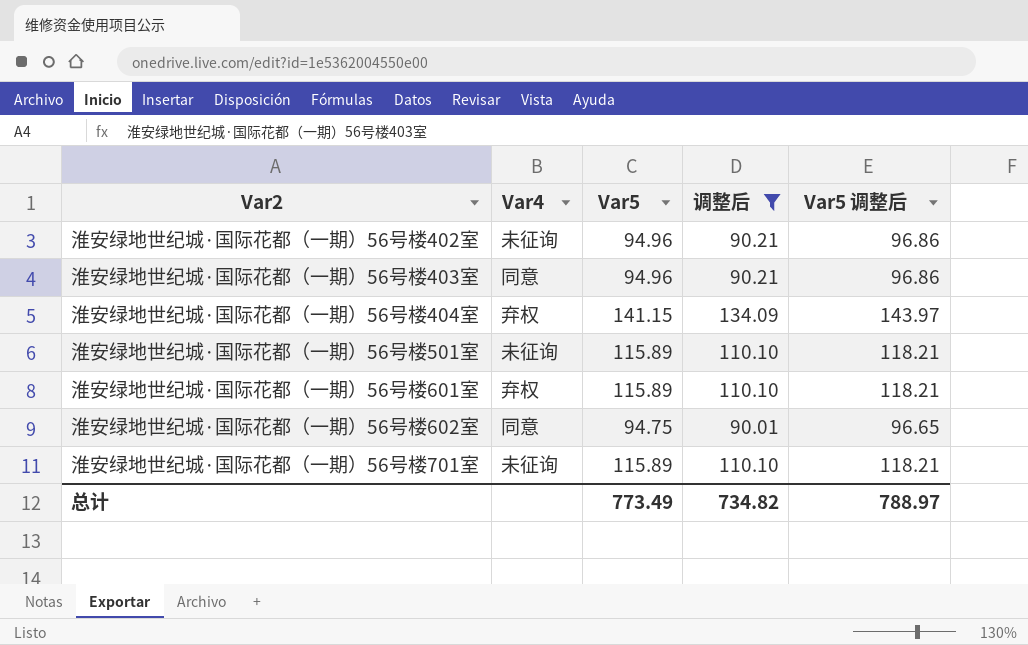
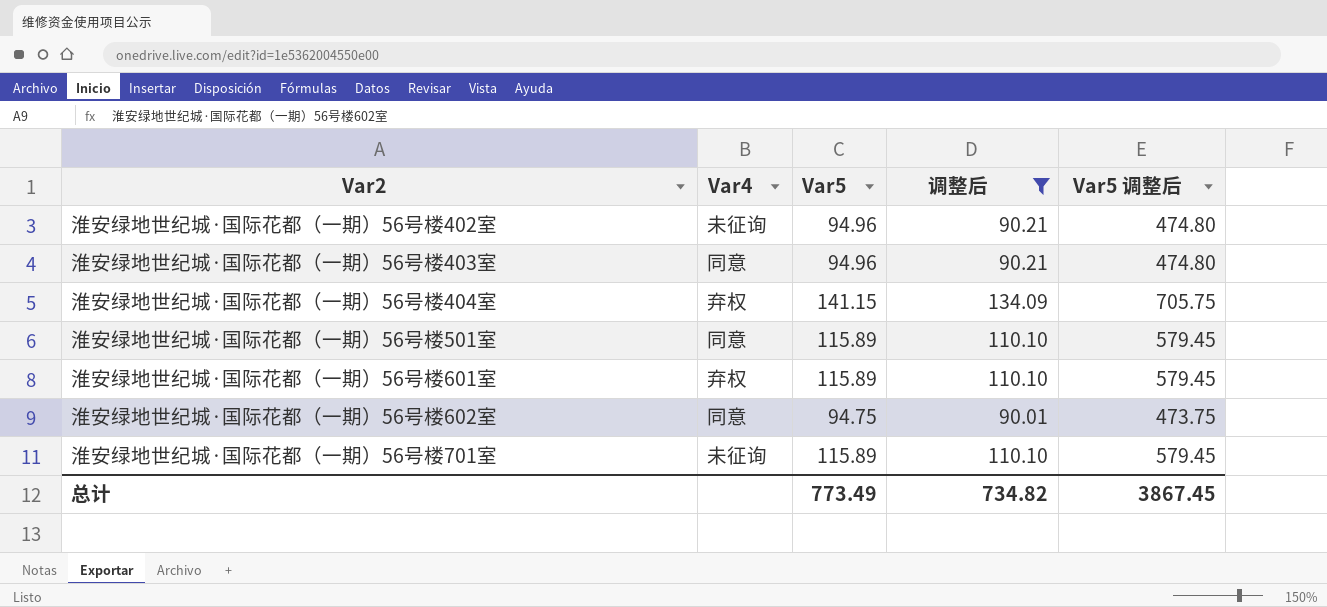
column Var5 调整后 | formula: [Var5] * 1.02 -> [Var5] * 5
淮安绿地世纪城·国际花都（一期）56号楼501室 | Var4: 未征询 -> 同意
总计 | Var5 调整后: 788.97 -> 3867.45

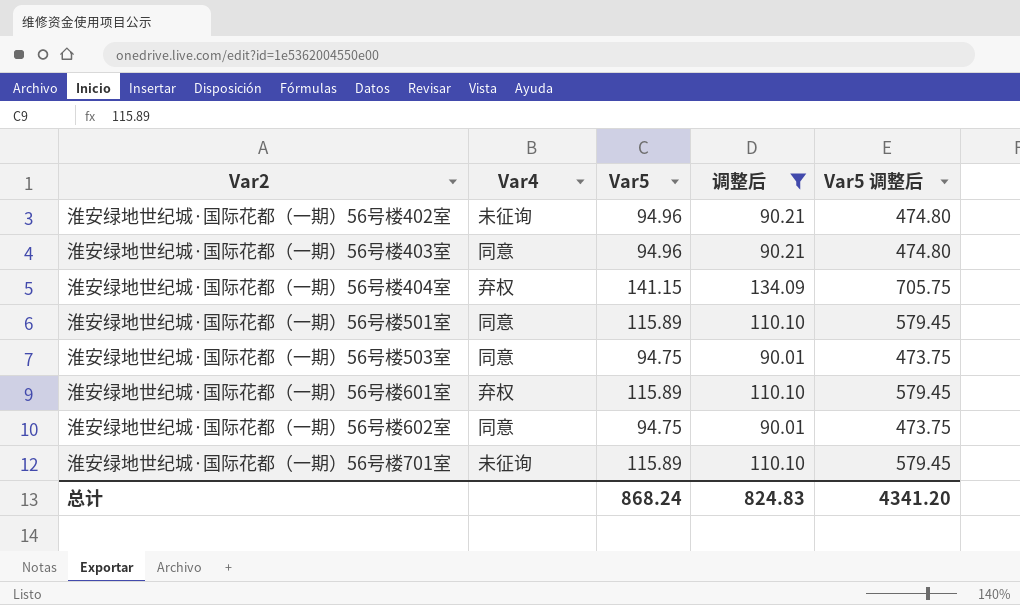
row 淮安绿地世纪城·国际花都（一期）56号楼503室: none -> 同意 | 94.75 | 90.01 | 473.75
总计 | Var5: 773.49 -> 868.24
总计 | 调整后: 734.82 -> 824.83
总计 | Var5 调整后: 3867.45 -> 4341.20

